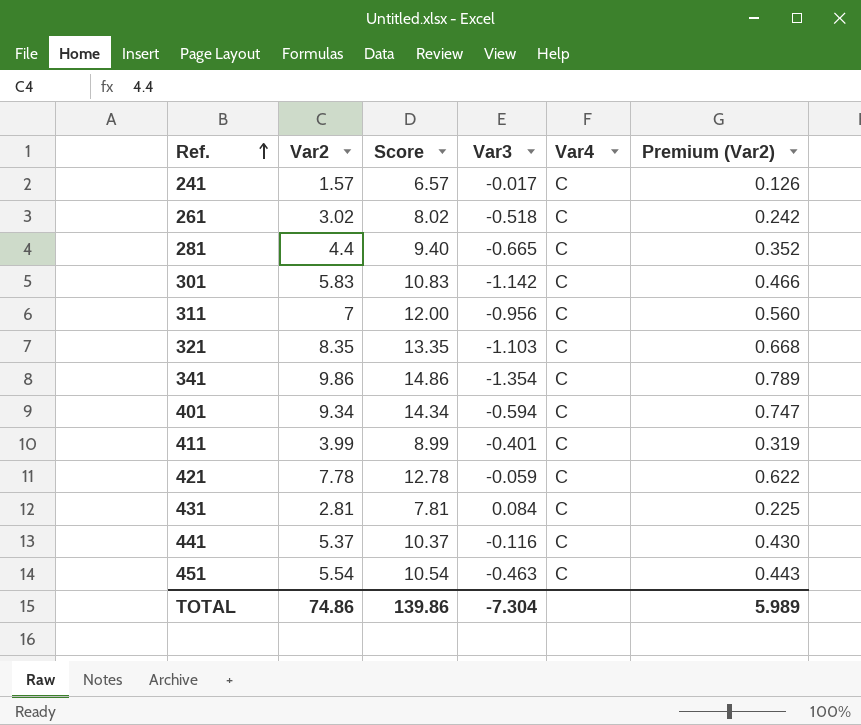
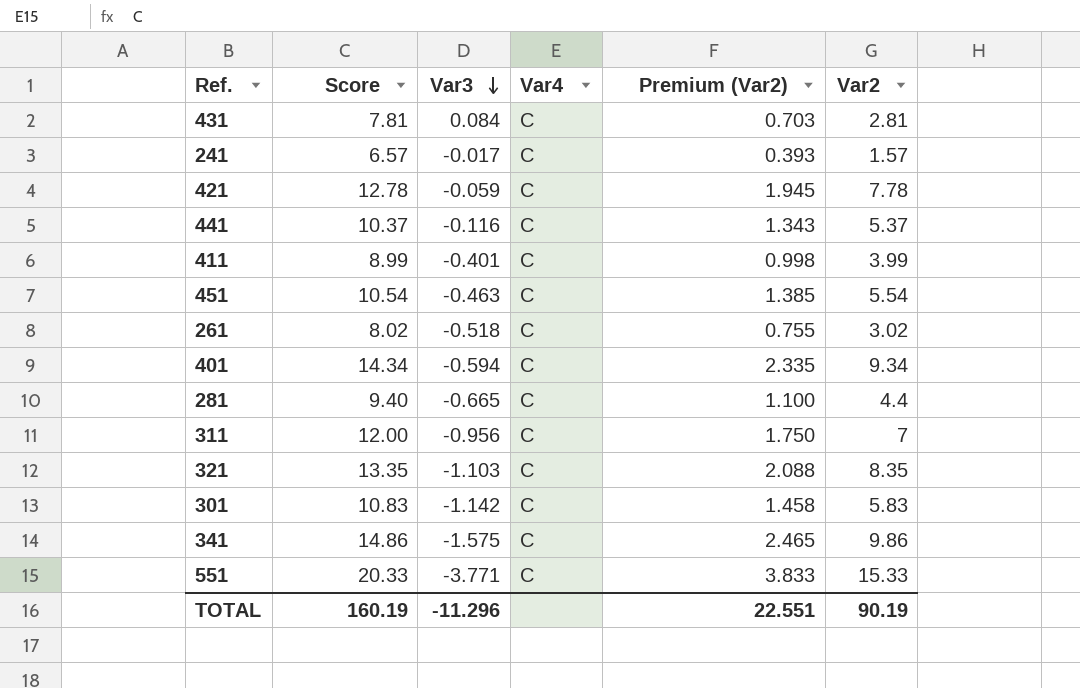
row order: Ref. ascending -> Var3 descending
column Premium (Var2) | formula: [Var2] * 0.08 -> [Var2] * 0.25
column Var2 | position: 2 -> 6
341 | Var3: -1.354 -> -1.575
row 551: none -> 20.33 | -3.771 | C | 3.833 | 15.33
TOTAL | Score: 139.86 -> 160.19
TOTAL | Var3: -7.304 -> -11.296
TOTAL | Premium (Var2): 5.989 -> 22.551
TOTAL | Var2: 74.86 -> 90.19

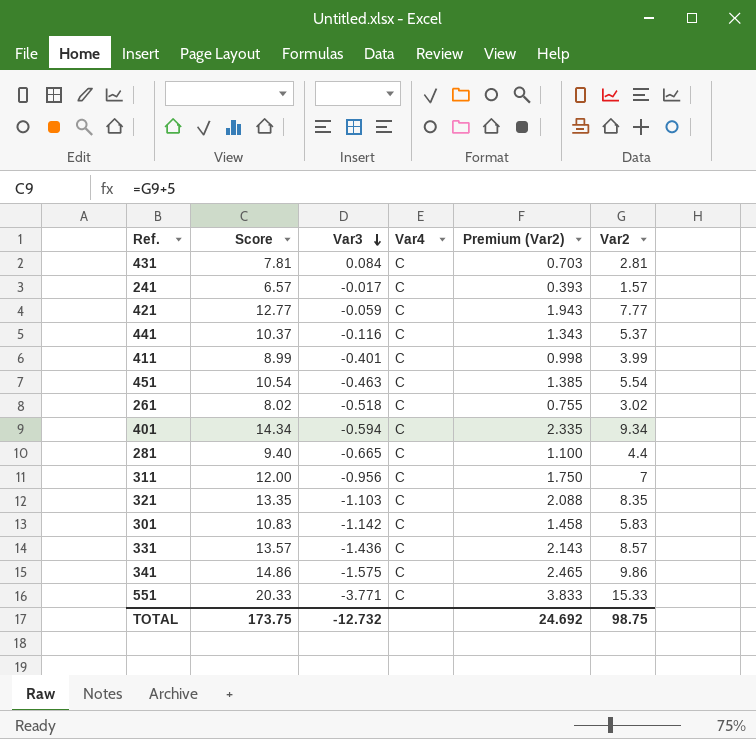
421 | Score: 12.78 -> 12.77
421 | Premium (Var2): 1.945 -> 1.943
421 | Var2: 7.78 -> 7.77
row 331: none -> 13.57 | -1.436 | C | 2.143 | 8.57
TOTAL | Score: 160.19 -> 173.75
TOTAL | Var3: -11.296 -> -12.732
TOTAL | Premium (Var2): 22.551 -> 24.692
TOTAL | Var2: 90.19 -> 98.75

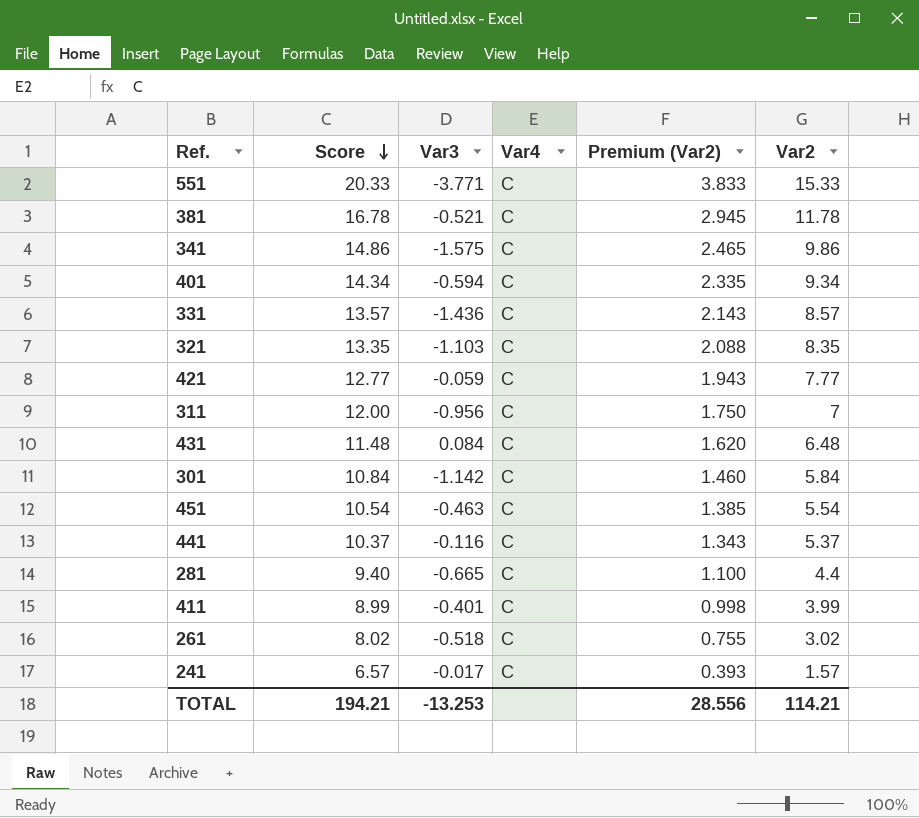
row order: Var3 descending -> Score descending
row 381: none -> 16.78 | -0.521 | C | 2.945 | 11.78
431 | Score: 7.81 -> 11.48
431 | Premium (Var2): 0.703 -> 1.620
431 | Var2: 2.81 -> 6.48
301 | Score: 10.83 -> 10.84
301 | Premium (Var2): 1.458 -> 1.460
301 | Var2: 5.83 -> 5.84
TOTAL | Score: 173.75 -> 194.21
TOTAL | Var3: -12.732 -> -13.253
TOTAL | Premium (Var2): 24.692 -> 28.556
TOTAL | Var2: 98.75 -> 114.21

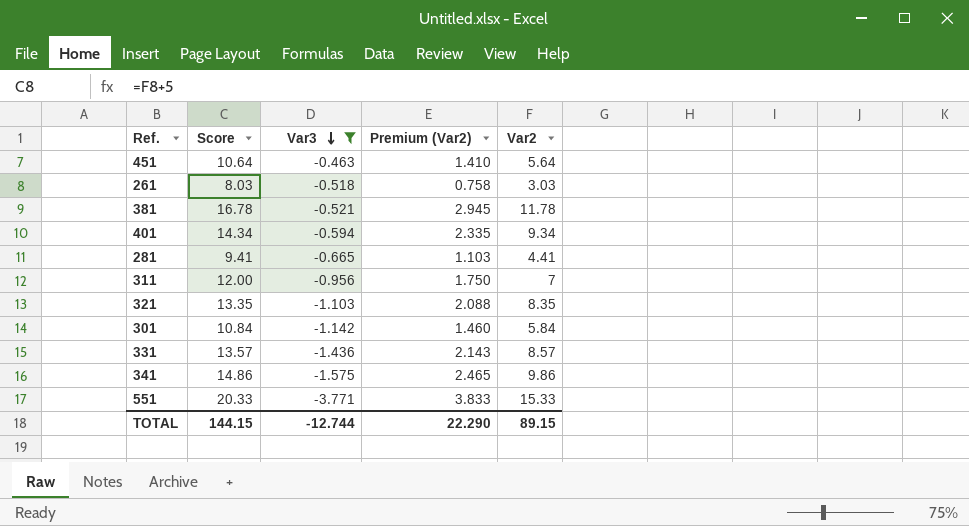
filter: none -> Var3 <= -0.463
row order: Score descending -> Var3 descending
column Var4 | position: 4 -> none
451 | Score: 10.54 -> 10.64
451 | Premium (Var2): 1.385 -> 1.410
451 | Var2: 5.54 -> 5.64
261 | Score: 8.02 -> 8.03
261 | Premium (Var2): 0.755 -> 0.758
261 | Var2: 3.02 -> 3.03
281 | Score: 9.40 -> 9.41
281 | Premium (Var2): 1.100 -> 1.103
281 | Var2: 4.4 -> 4.41
TOTAL | Score: 194.21 -> 144.15
TOTAL | Var3: -13.253 -> -12.744
TOTAL | Premium (Var2): 28.556 -> 22.290
TOTAL | Var2: 114.21 -> 89.15

